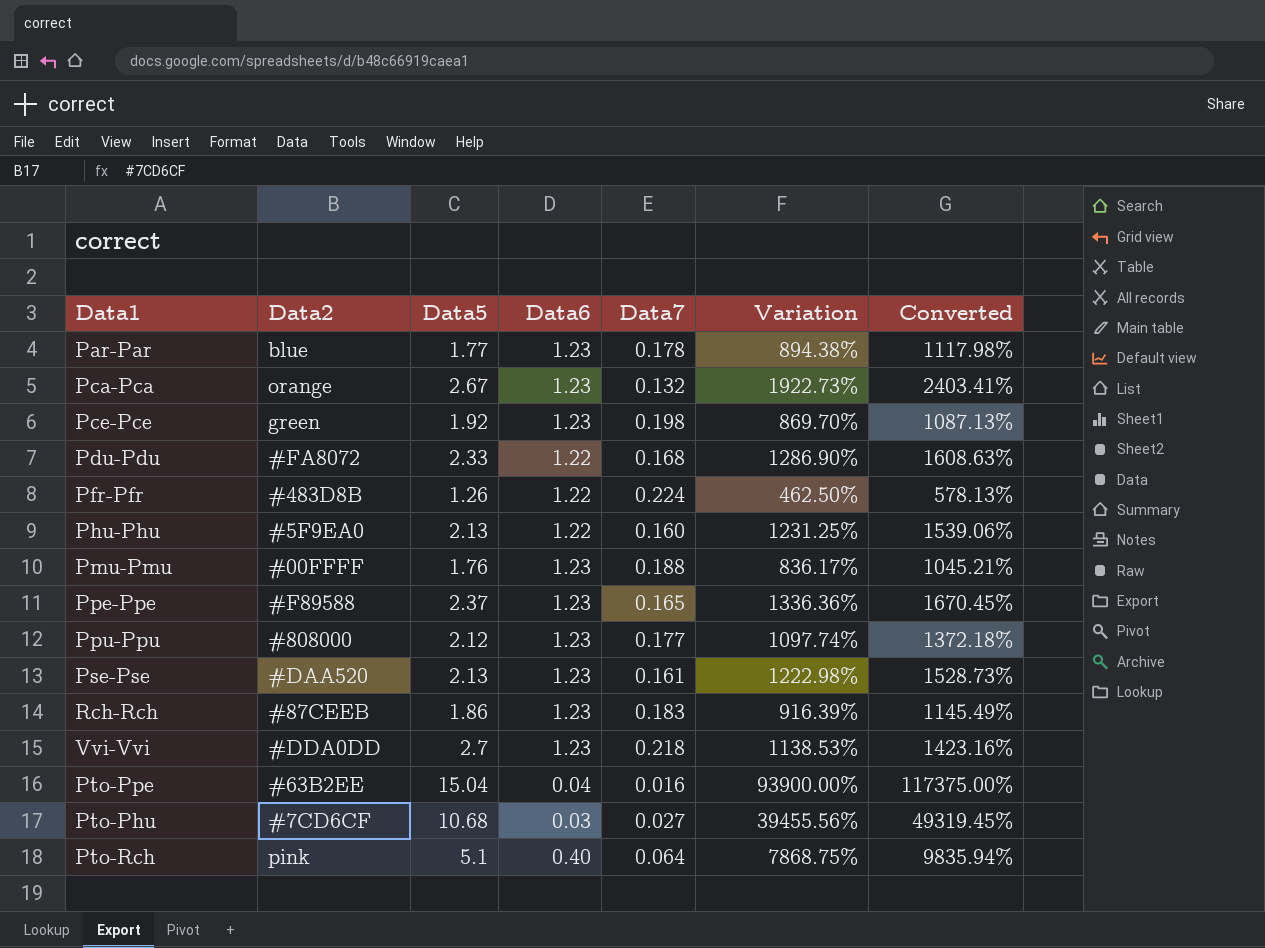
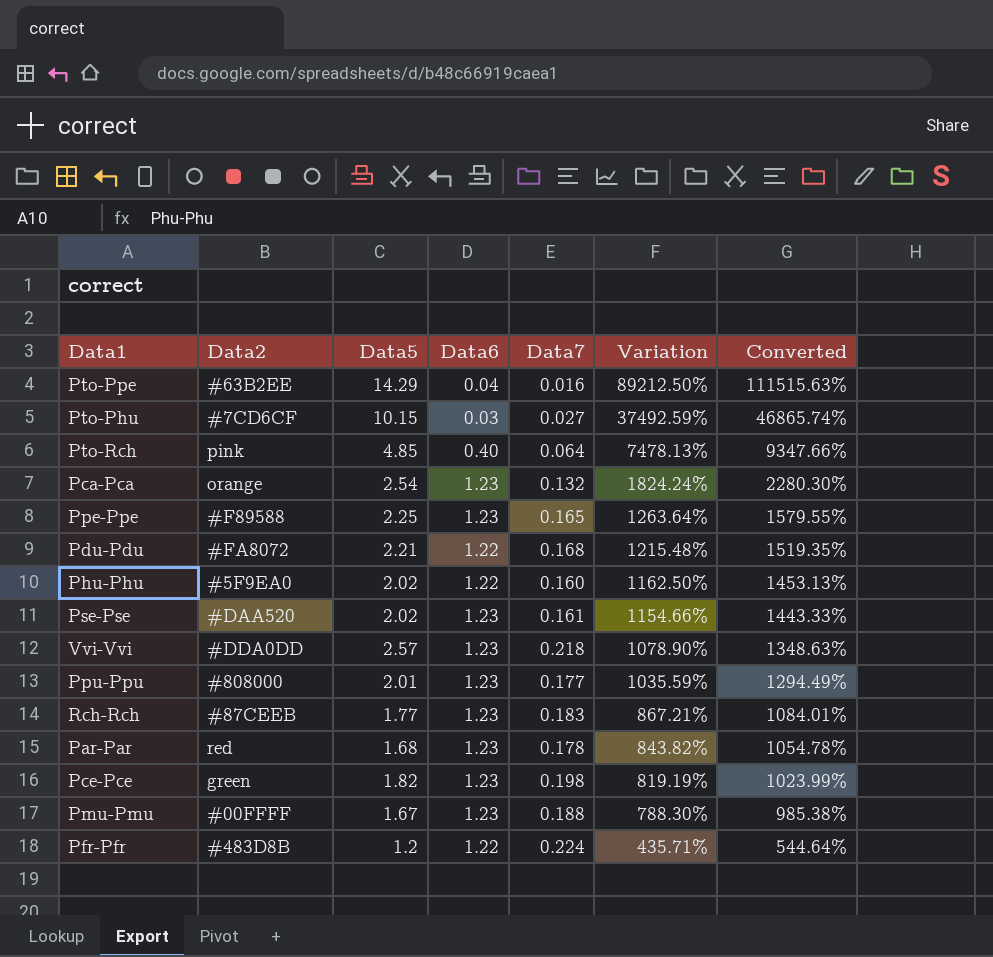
row order: none -> Variation descending
Pto-Ppe | Data5: 15.04 -> 14.29
Pto-Ppe | Variation: 93900.00% -> 89212.50%
Pto-Ppe | Converted: 117375.00% -> 111515.63%
Pto-Phu | Data5: 10.68 -> 10.15
Pto-Phu | Variation: 39455.56% -> 37492.59%
Pto-Phu | Converted: 49319.45% -> 46865.74%
Pto-Rch | Data5: 5.1 -> 4.85
Pto-Rch | Variation: 7868.75% -> 7478.13%
Pto-Rch | Converted: 9835.94% -> 9347.66%
Pca-Pca | Data5: 2.67 -> 2.54
Pca-Pca | Variation: 1922.73% -> 1824.24%
Pca-Pca | Converted: 2403.41% -> 2280.30%
Ppe-Ppe | Data5: 2.37 -> 2.25
Ppe-Ppe | Variation: 1336.36% -> 1263.64%
Ppe-Ppe | Converted: 1670.45% -> 1579.55%
Pdu-Pdu | Data5: 2.33 -> 2.21
Pdu-Pdu | Variation: 1286.90% -> 1215.48%
Pdu-Pdu | Converted: 1608.63% -> 1519.35%
Phu-Phu | Data5: 2.13 -> 2.02
Phu-Phu | Variation: 1231.25% -> 1162.50%
Phu-Phu | Converted: 1539.06% -> 1453.13%
Pse-Pse | Data5: 2.13 -> 2.02
Pse-Pse | Variation: 1222.98% -> 1154.66%
Pse-Pse | Converted: 1528.73% -> 1443.33%
Vvi-Vvi | Data5: 2.7 -> 2.57
Vvi-Vvi | Variation: 1138.53% -> 1078.90%
Vvi-Vvi | Converted: 1423.16% -> 1348.63%
Ppu-Ppu | Data5: 2.12 -> 2.01
Ppu-Ppu | Variation: 1097.74% -> 1035.59%
Ppu-Ppu | Converted: 1372.18% -> 1294.49%
Rch-Rch | Data5: 1.86 -> 1.77
Rch-Rch | Variation: 916.39% -> 867.21%
Rch-Rch | Converted: 1145.49% -> 1084.01%
Par-Par | Data2: blue -> red
Par-Par | Data5: 1.77 -> 1.68
Par-Par | Variation: 894.38% -> 843.82%
Par-Par | Converted: 1117.98% -> 1054.78%
Pce-Pce | Data5: 1.92 -> 1.82
Pce-Pce | Variation: 869.70% -> 819.19%
Pce-Pce | Converted: 1087.13% -> 1023.99%
Pmu-Pmu | Data5: 1.76 -> 1.67
Pmu-Pmu | Variation: 836.17% -> 788.30%
Pmu-Pmu | Converted: 1045.21% -> 985.38%
Pfr-Pfr | Data5: 1.26 -> 1.2
Pfr-Pfr | Variation: 462.50% -> 435.71%
Pfr-Pfr | Converted: 578.13% -> 544.64%

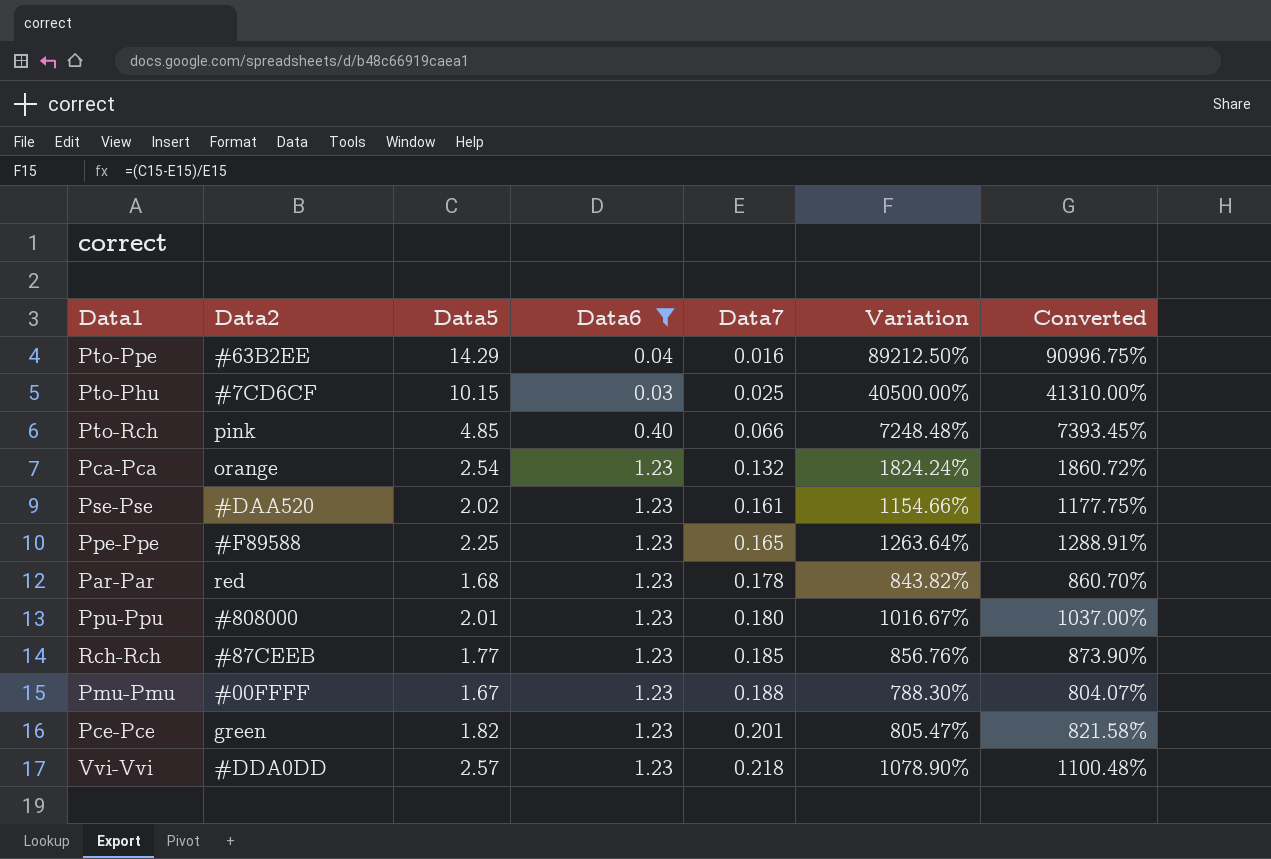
filter: none -> Data6 != 1.22
row order: Variation descending -> Data7 ascending
column Converted | formula: [Variation] * 1.25 -> [Variation] * 1.02
Pto-Phu | Data7: 0.027 -> 0.025
Pto-Phu | Variation: 37492.59% -> 40500.00%
Pto-Rch | Data7: 0.064 -> 0.066
Pto-Rch | Variation: 7478.13% -> 7248.48%
Ppu-Ppu | Data7: 0.177 -> 0.180
Ppu-Ppu | Variation: 1035.59% -> 1016.67%
Rch-Rch | Data7: 0.183 -> 0.185
Rch-Rch | Variation: 867.21% -> 856.76%
Pce-Pce | Data7: 0.198 -> 0.201
Pce-Pce | Variation: 819.19% -> 805.47%

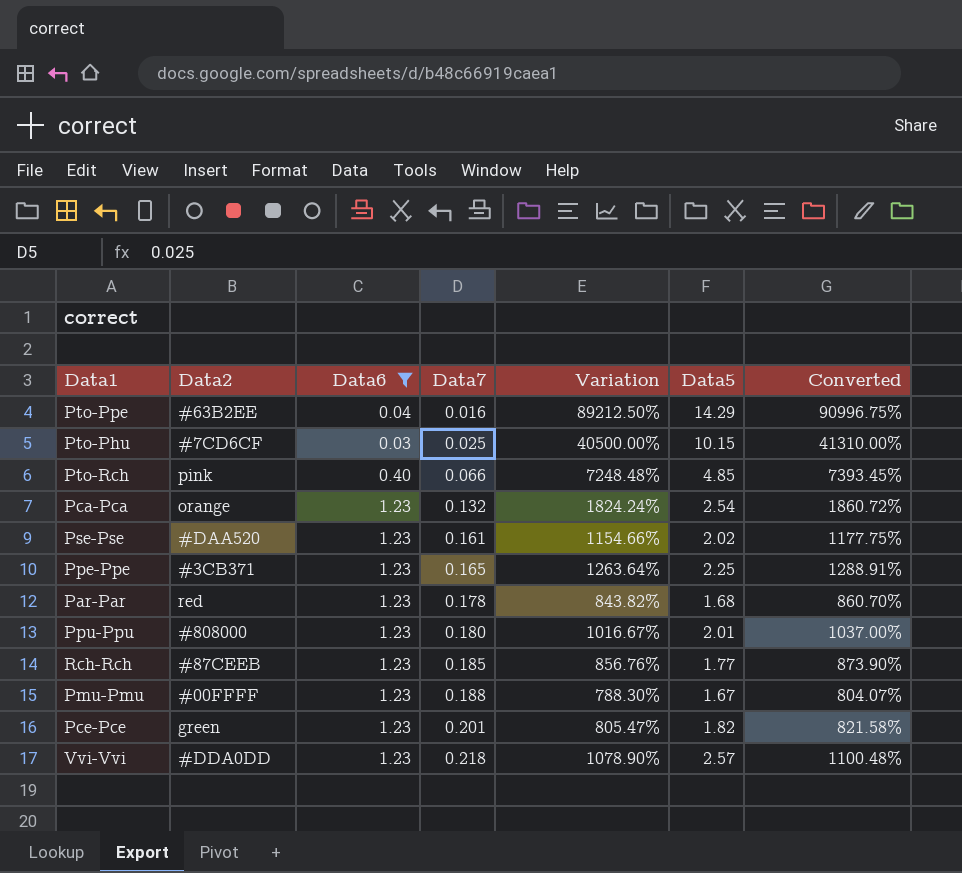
column Data5 | position: 3 -> 6
Ppe-Ppe | Data2: #F89588 -> #3CB371

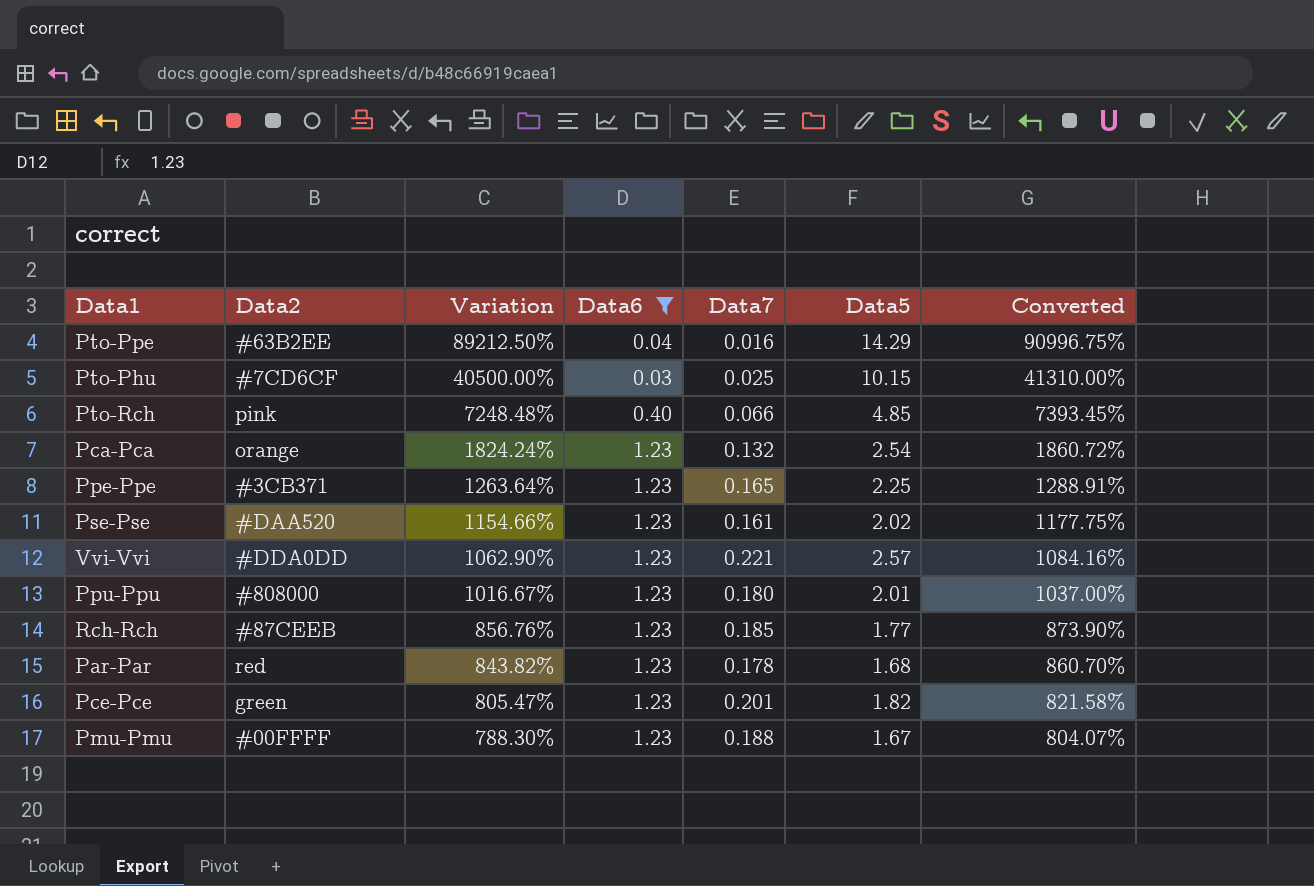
row order: Data7 ascending -> Variation descending
column Variation | position: 5 -> 3
Vvi-Vvi | Variation: 1078.90% -> 1062.90%
Vvi-Vvi | Data7: 0.218 -> 0.221
Vvi-Vvi | Converted: 1100.48% -> 1084.16%

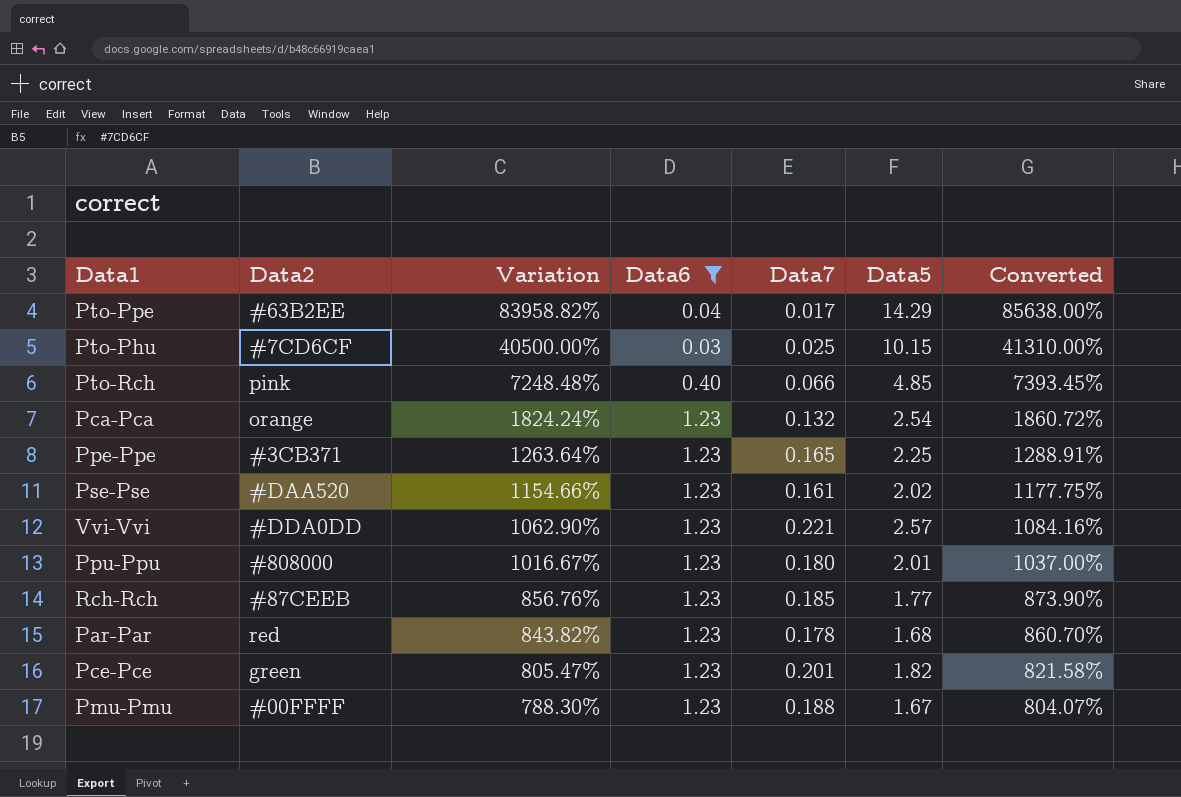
Pto-Ppe | Variation: 89212.50% -> 83958.82%
Pto-Ppe | Data7: 0.016 -> 0.017
Pto-Ppe | Converted: 90996.75% -> 85638.00%

